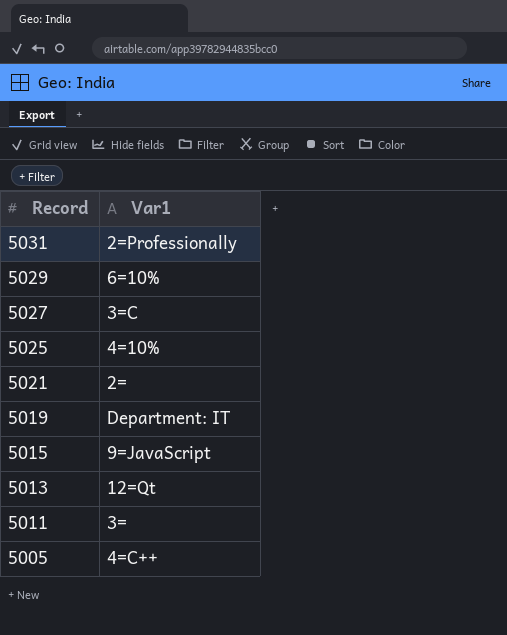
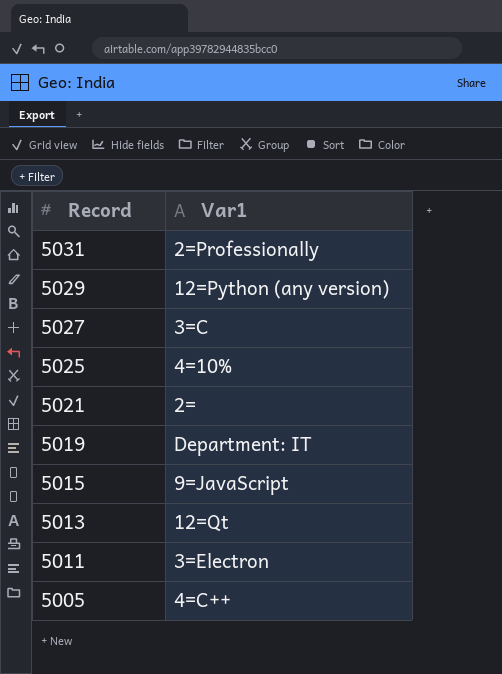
5029 | Var1: 6=10% -> 12=Python (any version)
5011 | Var1: 3= -> 3=Electron

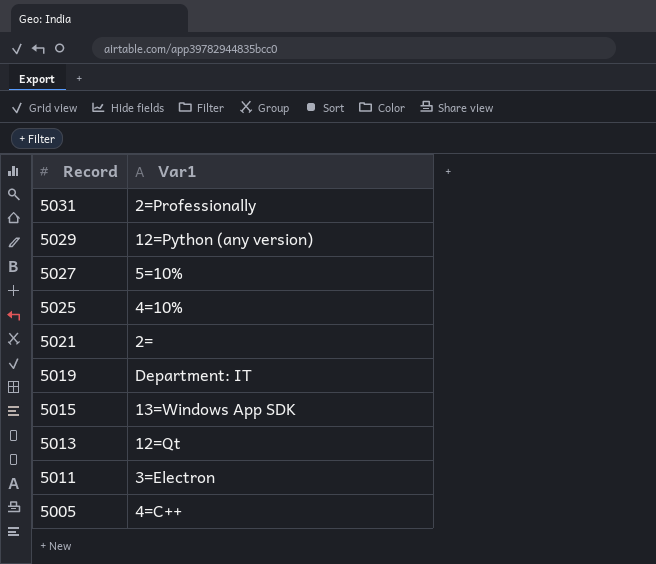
5027 | Var1: 3=C -> 5=10%
5015 | Var1: 9=JavaScript -> 13=Windows App SDK

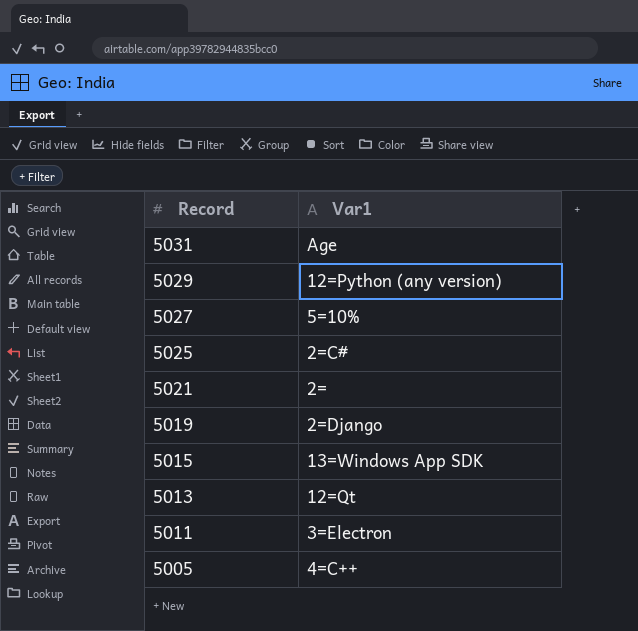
5031 | Var1: 2=Professionally -> Age
5025 | Var1: 4=10% -> 2=C#
5019 | Var1: Department: IT -> 2=Django

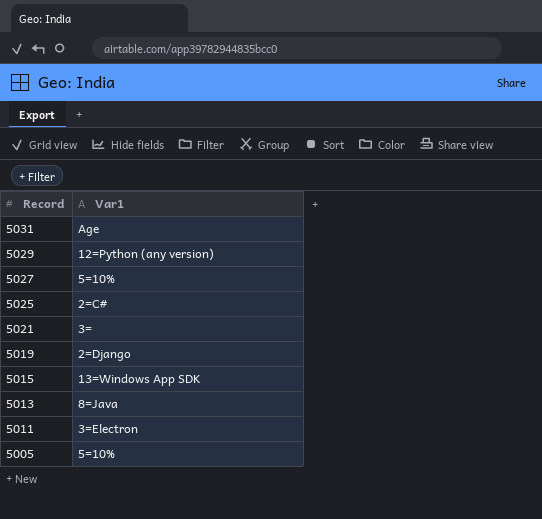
5021 | Var1: 2= -> 3=
5013 | Var1: 12=Qt -> 8=Java
5005 | Var1: 4=C++ -> 5=10%

